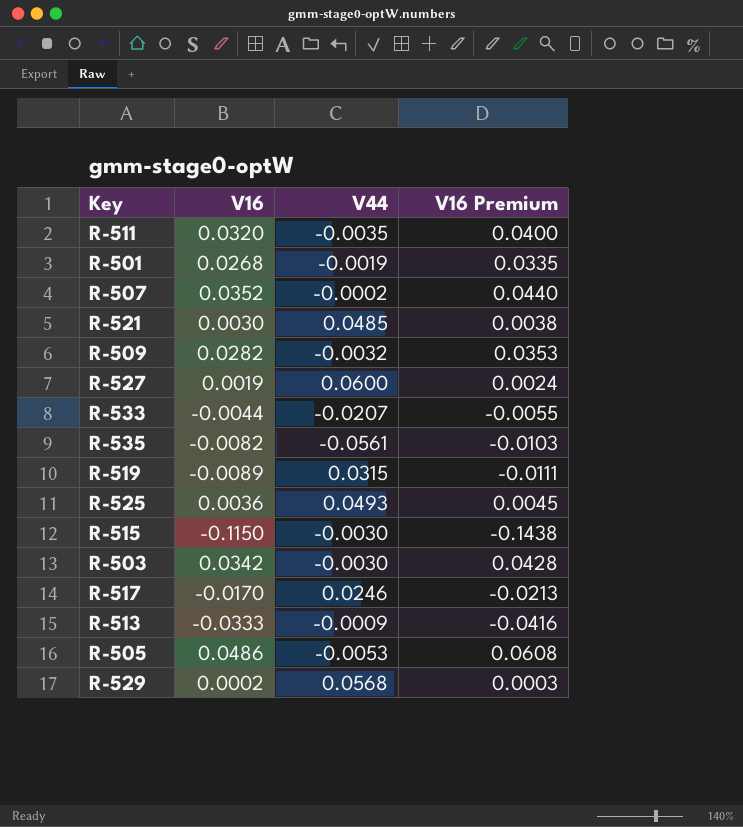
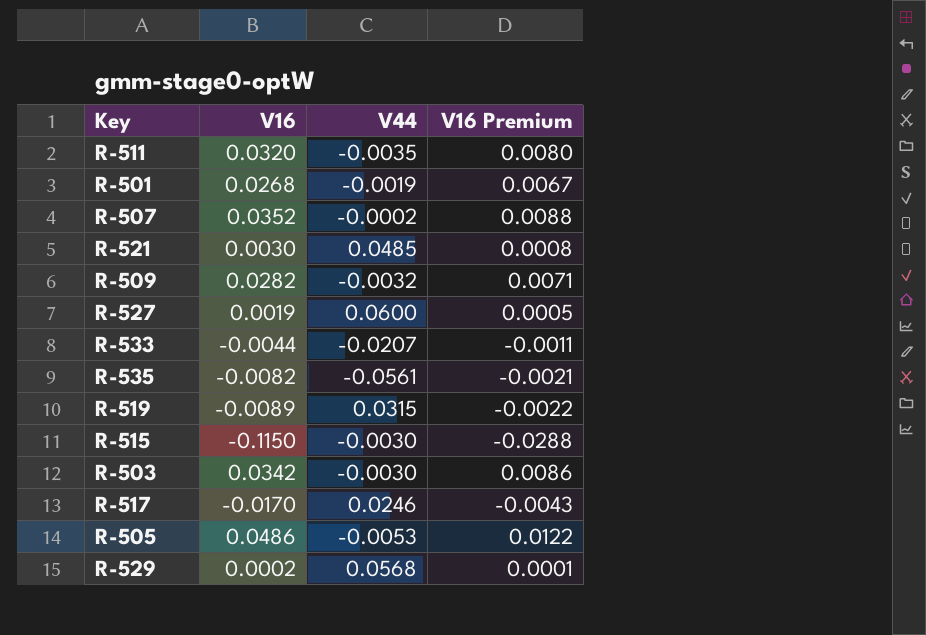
column V16 Premium | formula: [V16] * 1.25 -> [V16] * 0.25
row R-525: 0.0036 | 0.0493 | 0.0045 -> none
row R-513: -0.0333 | -0.0009 | -0.0416 -> none

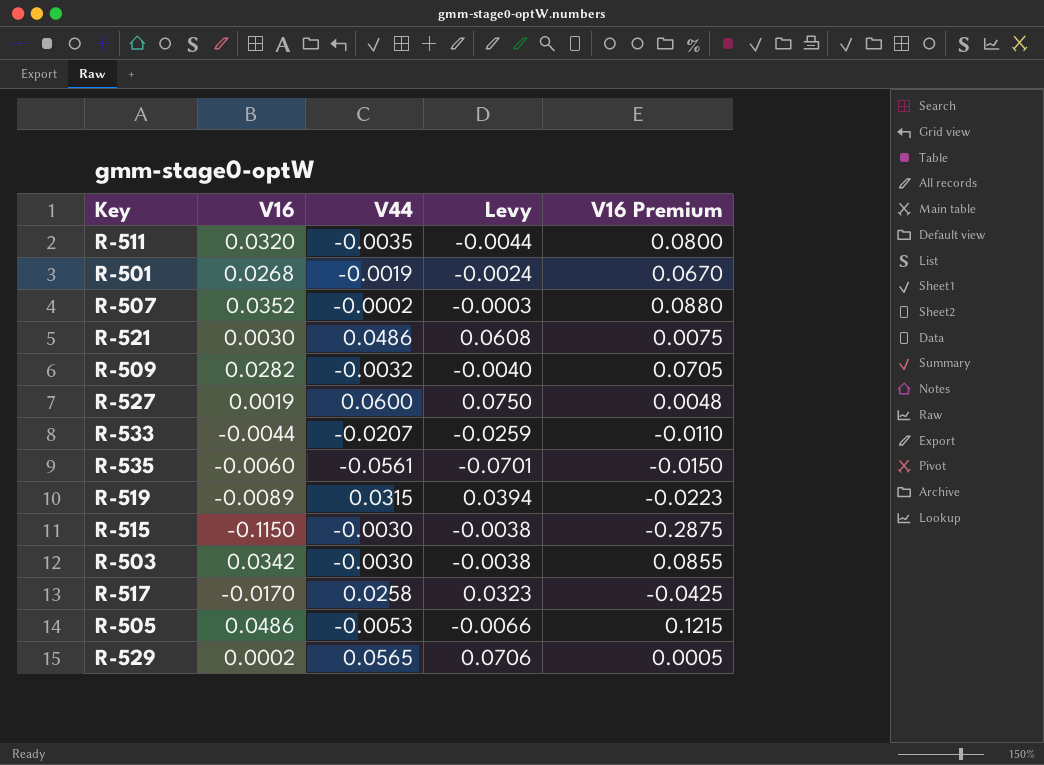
column Levy | formula: none -> [V44] * 1.25
column V16 Premium | formula: [V16] * 0.25 -> [V16] * 2.5
R-521 | V44: 0.0485 -> 0.0486
R-535 | V16: -0.0082 -> -0.0060
R-517 | V44: 0.0246 -> 0.0258
R-529 | V44: 0.0568 -> 0.0565

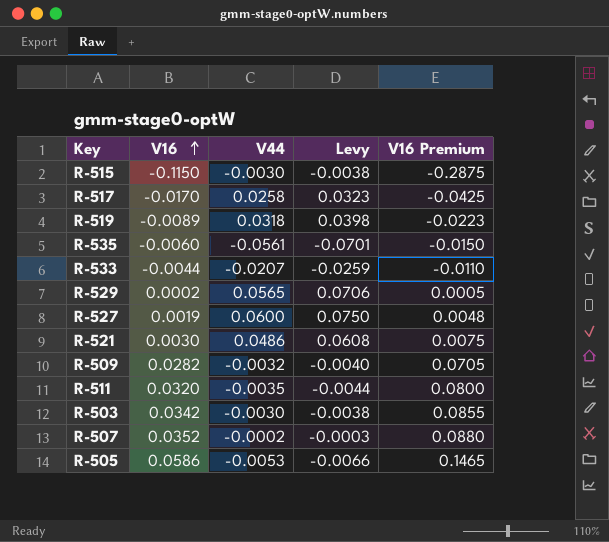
row order: none -> V16 ascending
row R-501: 0.0268 | -0.0019 | -0.0024 | 0.0670 -> none
R-519 | V44: 0.0315 -> 0.0318
R-519 | Levy: 0.0394 -> 0.0398
R-505 | V16: 0.0486 -> 0.0586
R-505 | V16 Premium: 0.1215 -> 0.1465

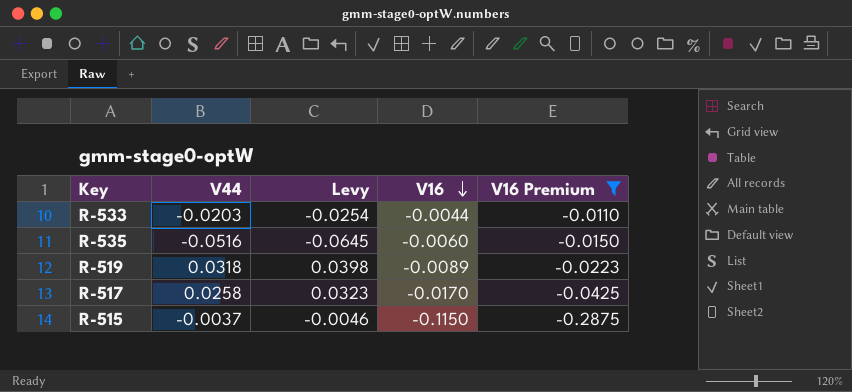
filter: none -> V16 Premium <= -0.0110
row order: V16 ascending -> V16 descending
column V16 | position: 2 -> 4
R-533 | V44: -0.0207 -> -0.0203
R-533 | Levy: -0.0259 -> -0.0254
R-535 | V44: -0.0561 -> -0.0516
R-535 | Levy: -0.0701 -> -0.0645
R-515 | V44: -0.0030 -> -0.0037
R-515 | Levy: -0.0038 -> -0.0046

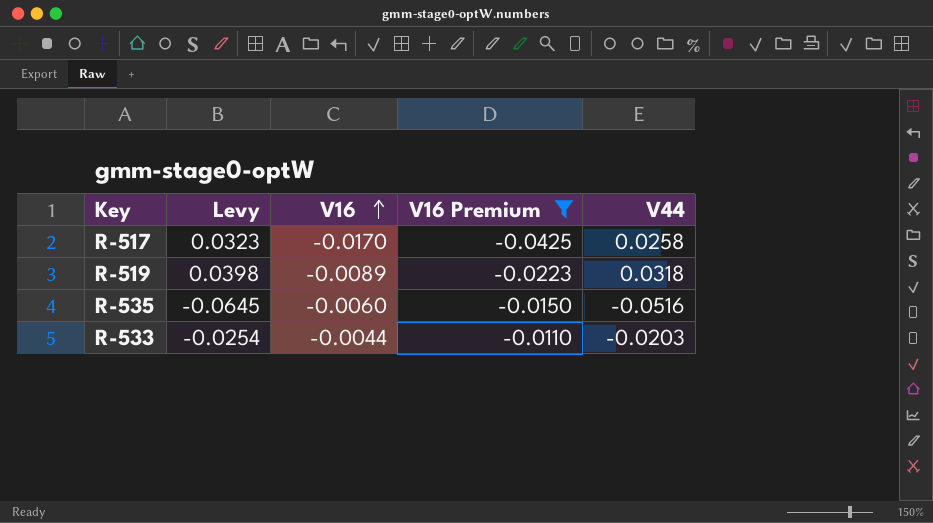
row order: V16 descending -> V16 ascending
column V44 | position: 2 -> 5
row R-515: -0.0037 | -0.0046 | -0.1150 | -0.2875 -> none

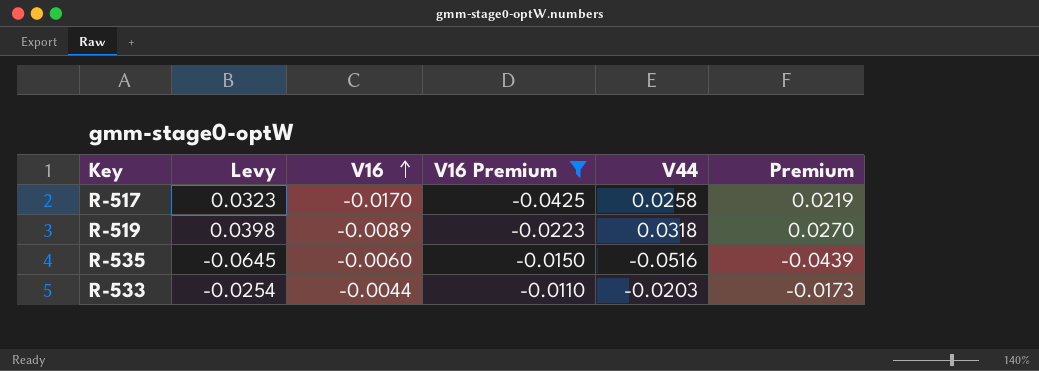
column Premium | formula: none -> [V44] * 0.85

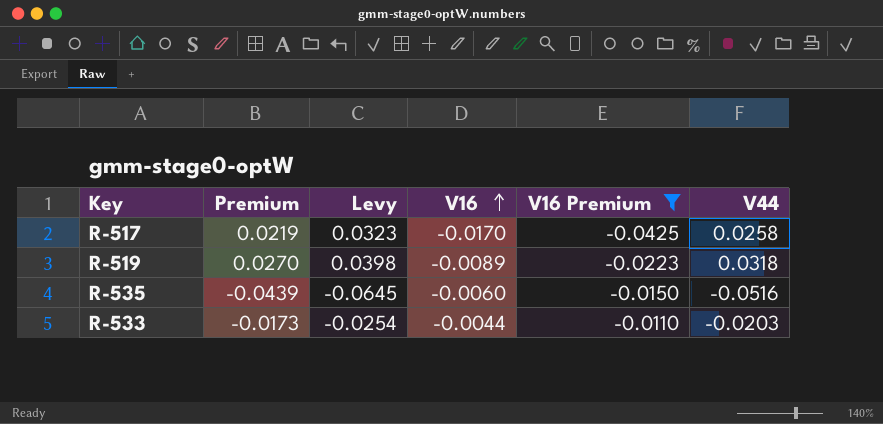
column Premium | position: 6 -> 2

